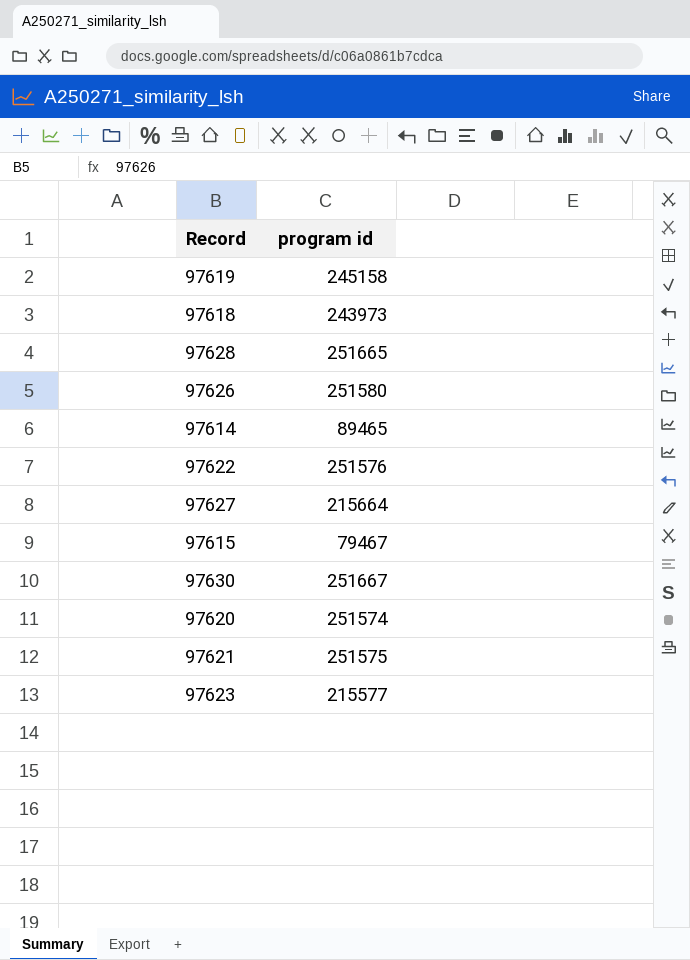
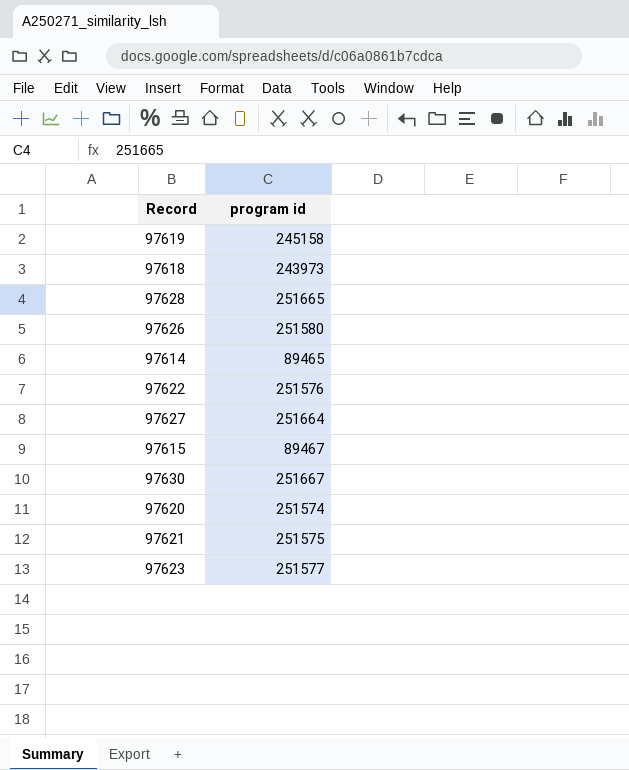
97627 | program id: 215664 -> 251664
97615 | program id: 79467 -> 89467
97623 | program id: 215577 -> 251577

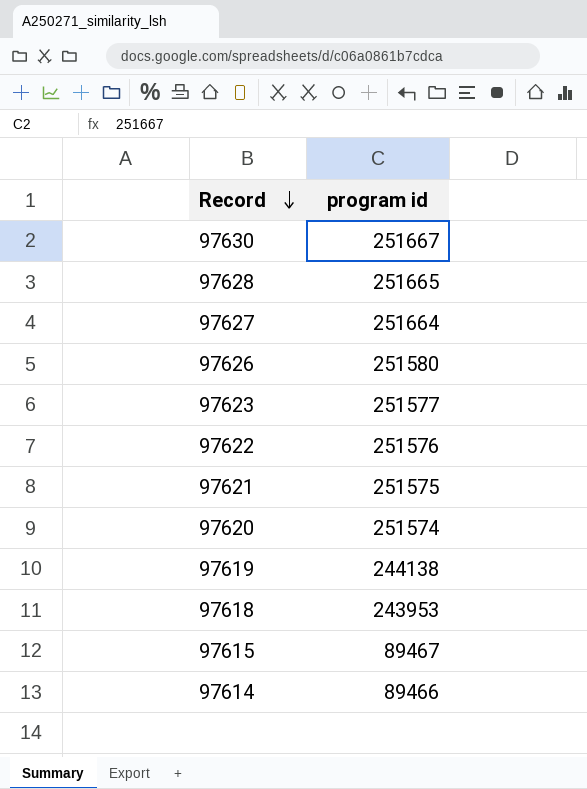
row order: none -> Record descending
97619 | program id: 245158 -> 244138
97618 | program id: 243973 -> 243953
97614 | program id: 89465 -> 89466

